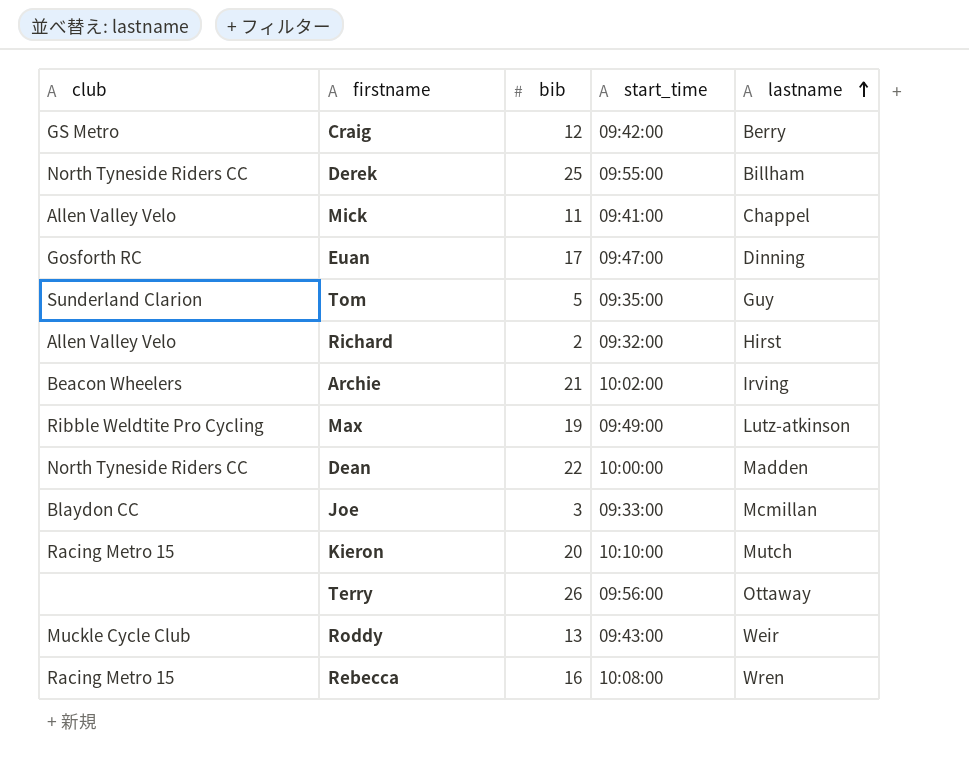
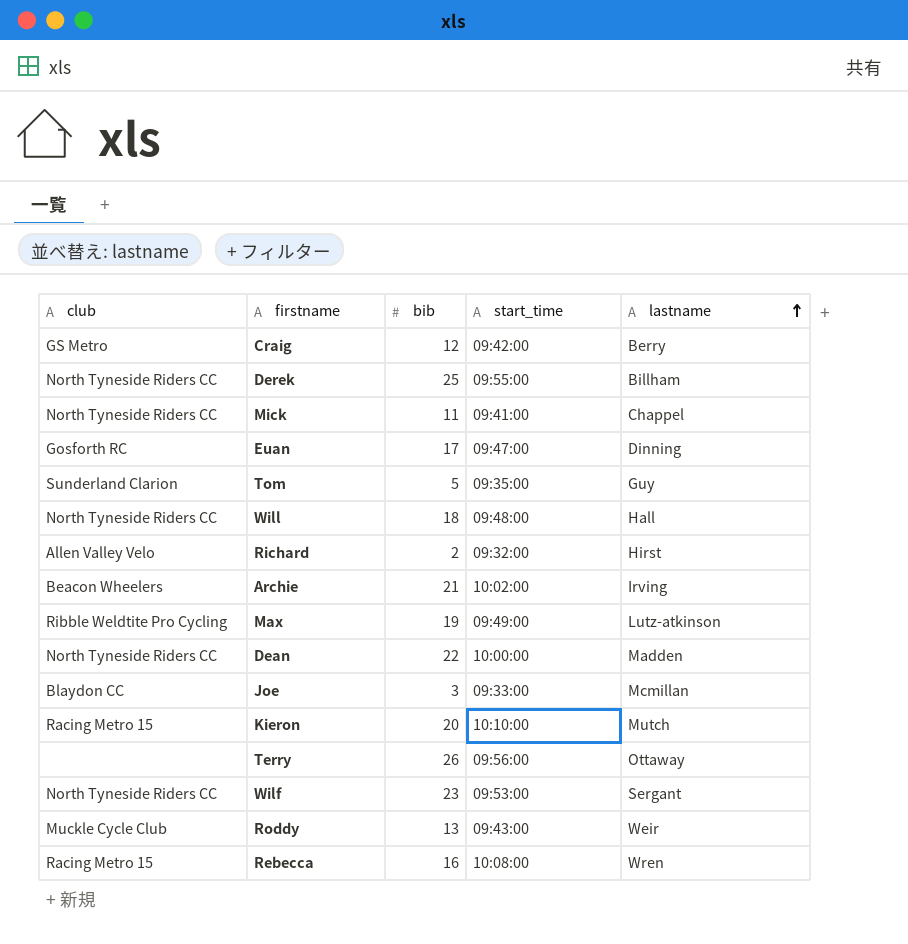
Mick | club: Allen Valley Velo -> North Tyneside Riders CC
row Will: none -> North Tyneside Riders CC | 18 | 09:48:00 | Hall
row Wilf: none -> North Tyneside Riders CC | 23 | 09:53:00 | Sergant

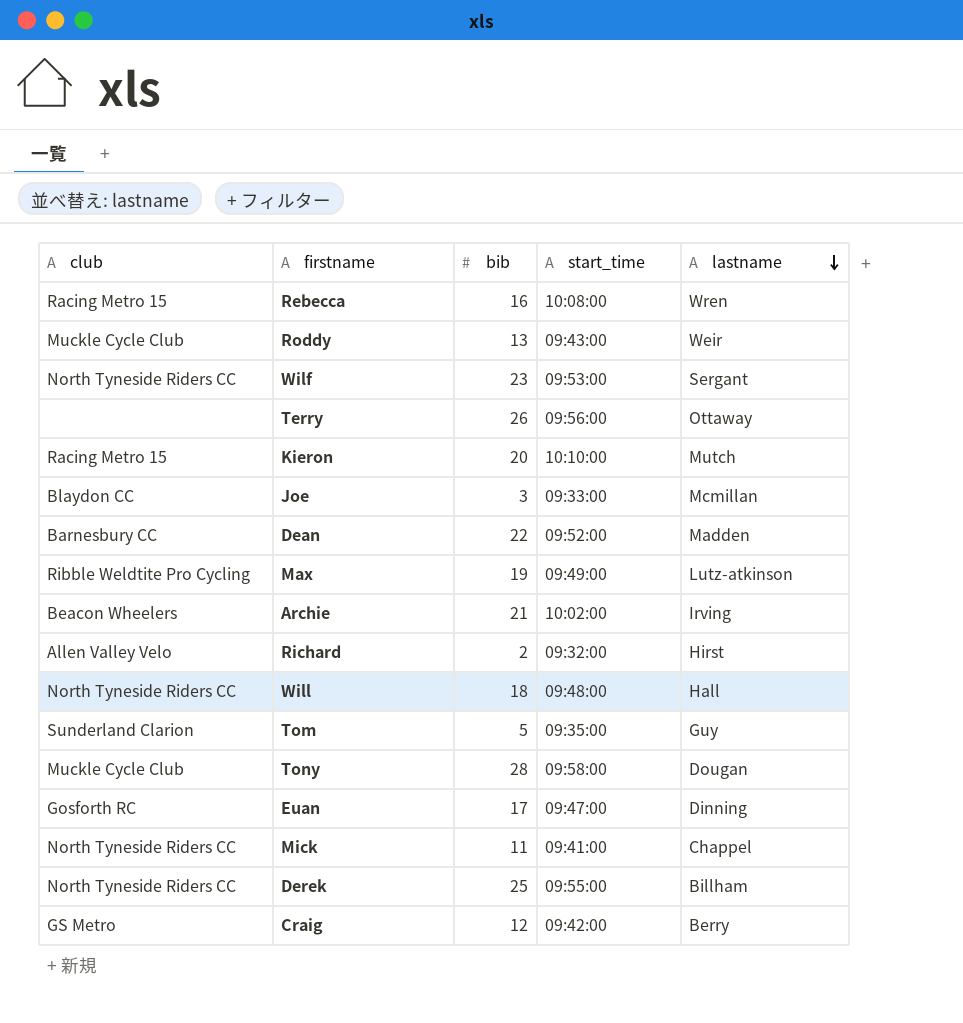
row order: lastname ascending -> lastname descending
Dean | club: North Tyneside Riders CC -> Barnesbury CC
Dean | start_time: 10:00:00 -> 09:52:00
row Tony: none -> Muckle Cycle Club | 28 | 09:58:00 | Dougan

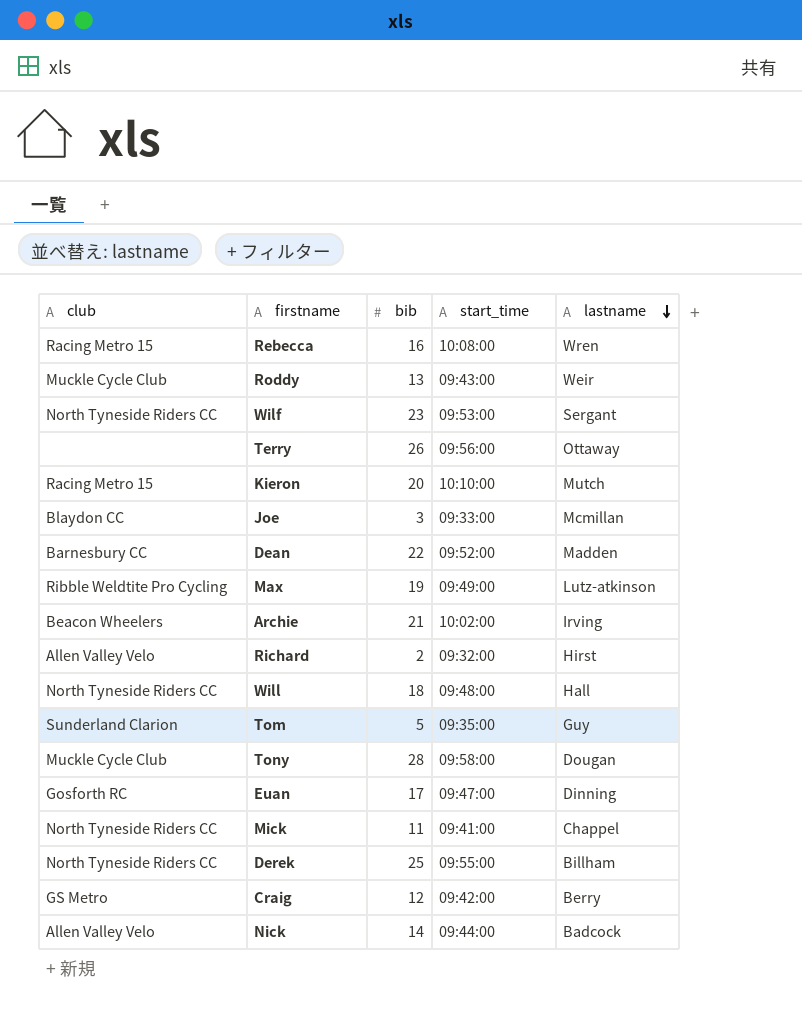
row Nick: none -> Allen Valley Velo | 14 | 09:44:00 | Badcock

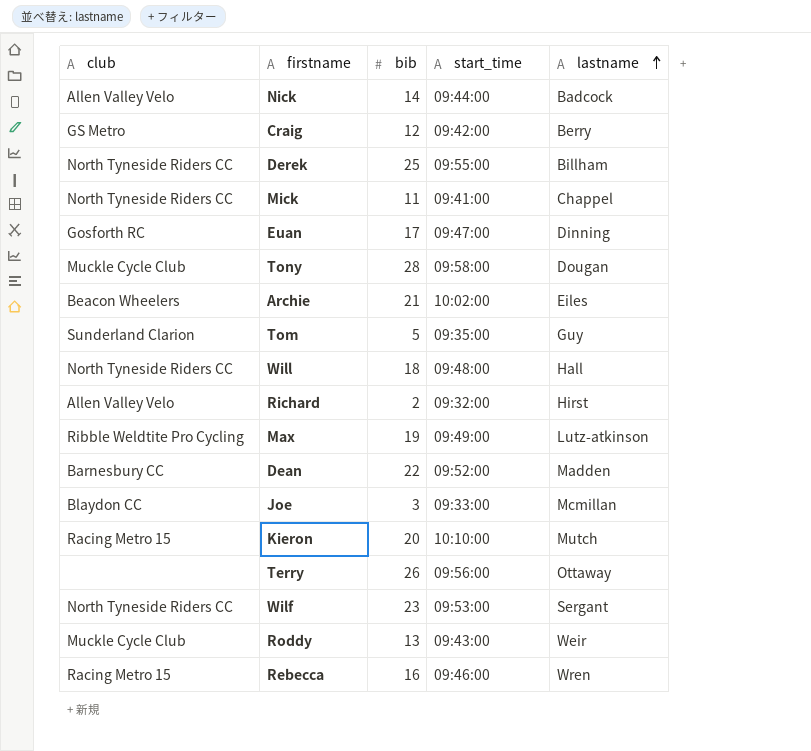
row order: lastname descending -> lastname ascending
Archie | lastname: Irving -> Eiles
Rebecca | start_time: 10:08:00 -> 09:46:00

